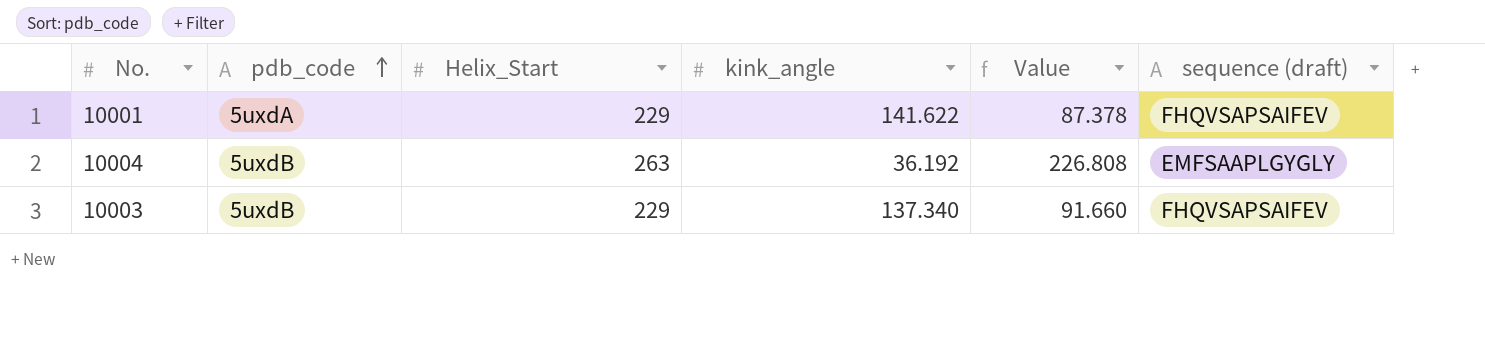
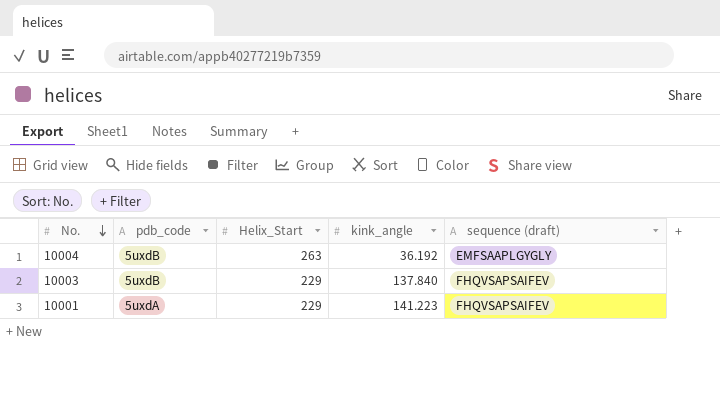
row order: pdb_code ascending -> No. descending
column Value | formula: [Helix_Start] - [kink_angle] -> none
10003 | kink_angle: 137.340 -> 137.840
10001 | kink_angle: 141.622 -> 141.223

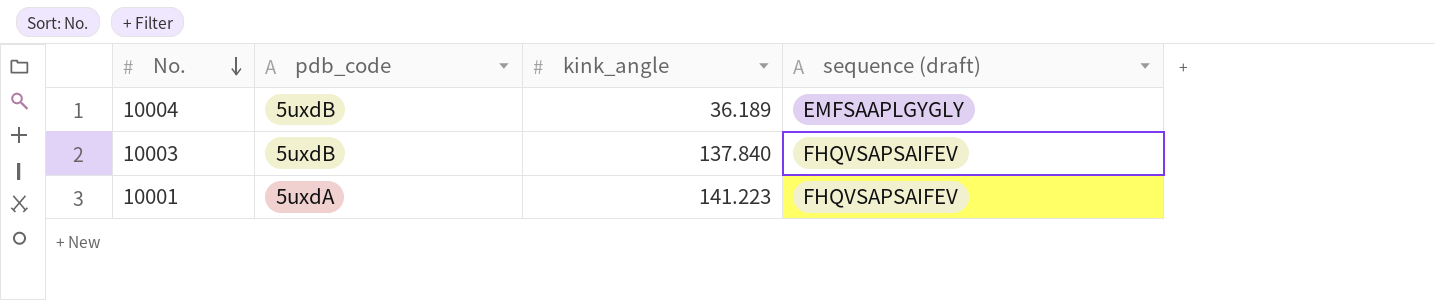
column Helix_Start | position: 3 -> none
10004 | kink_angle: 36.192 -> 36.189

